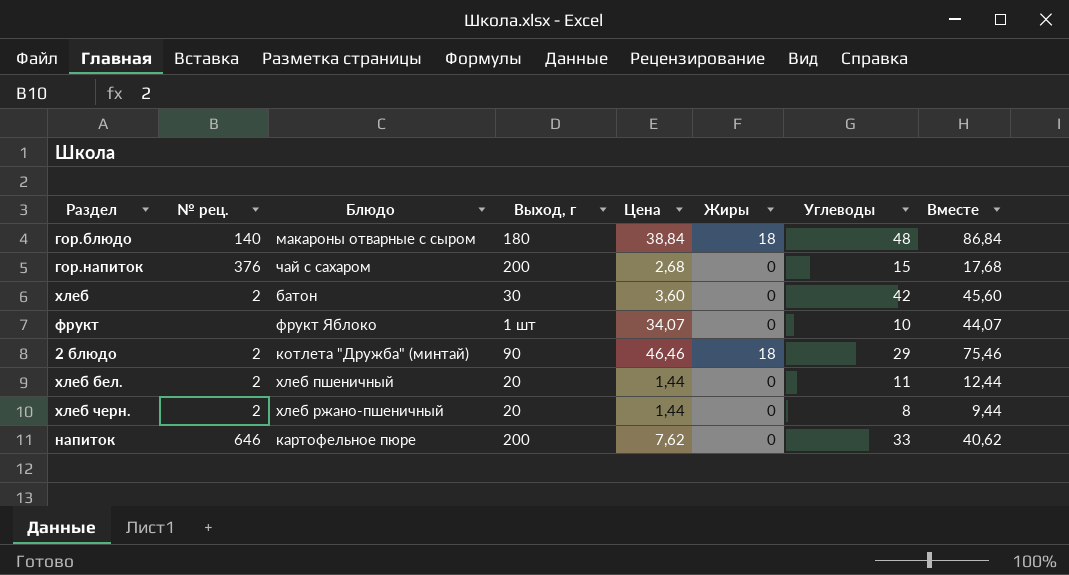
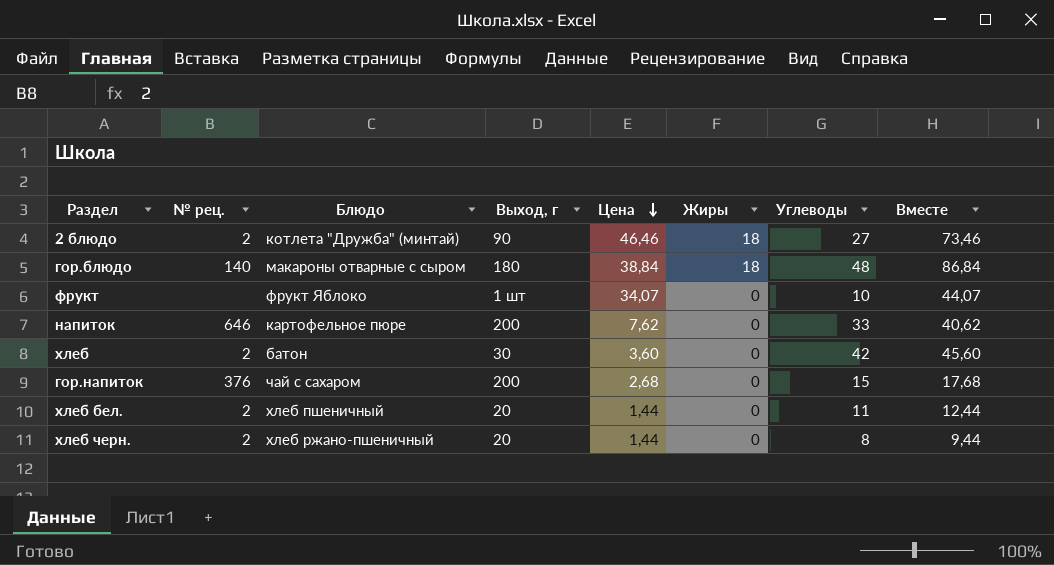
row order: none -> Цена descending
2 блюдо | Углеводы: 29 -> 27
2 блюдо | Вместе: 75,46 -> 73,46

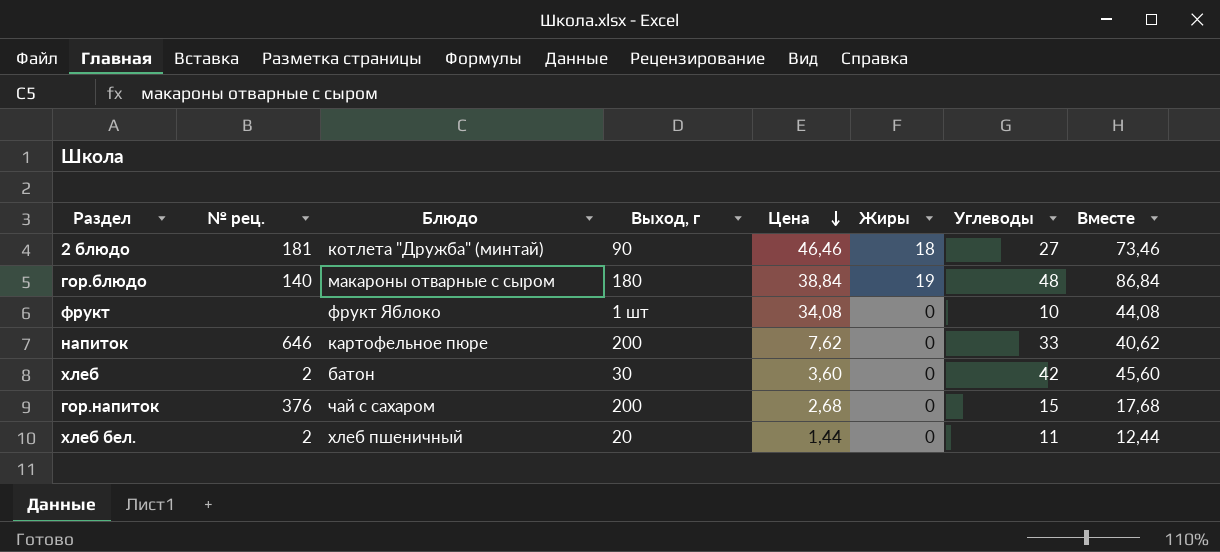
row хлеб черн.: 2 | хлеб ржано-пшеничный | 20 | 1,44 | 0 | 8 | 9,44 -> none
2 блюдо | № рец.: 2 -> 181
гор.блюдо | Жиры: 18 -> 19
фрукт | Цена: 34,07 -> 34,08
фрукт | Вместе: 44,07 -> 44,08

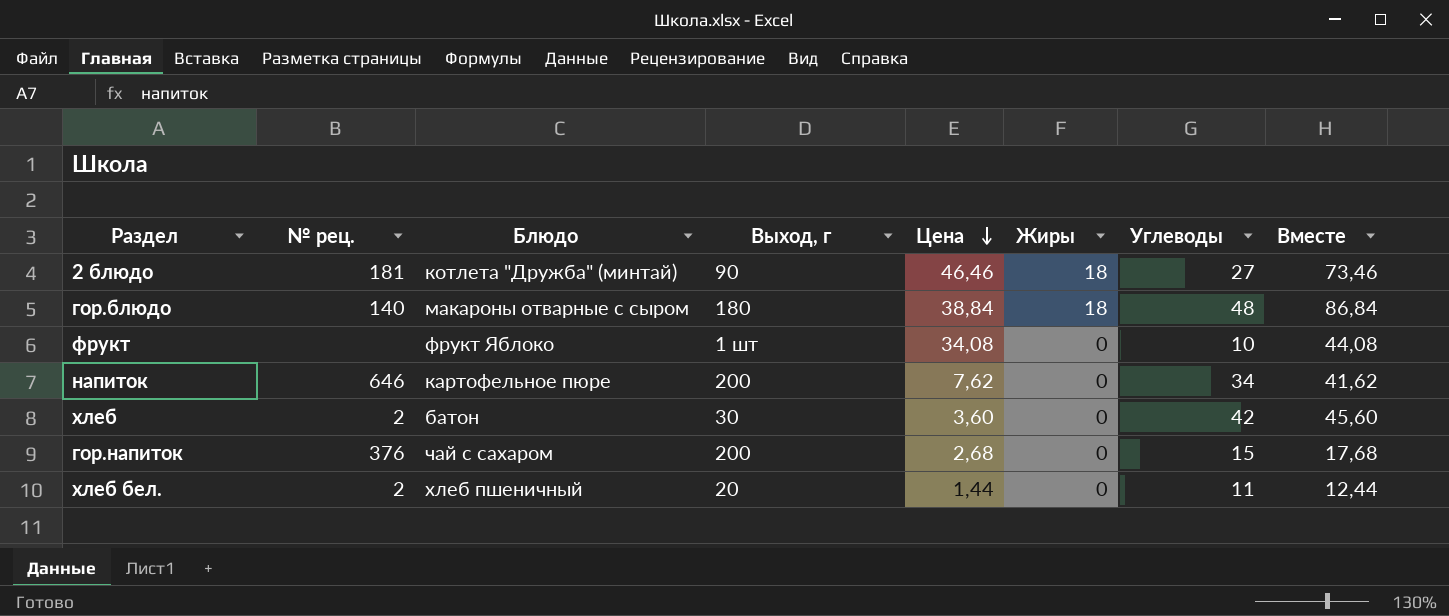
гор.блюдо | Жиры: 19 -> 18
напиток | Углеводы: 33 -> 34
напиток | Вместе: 40,62 -> 41,62

